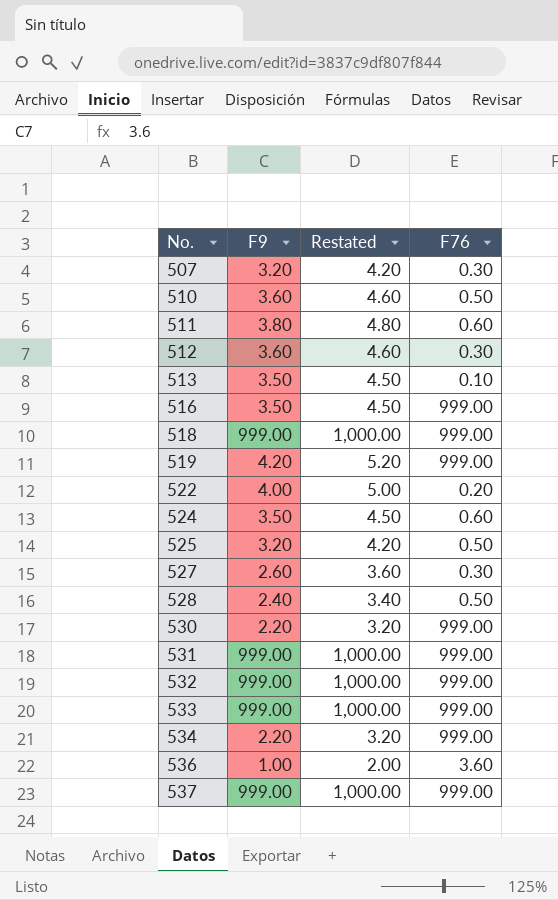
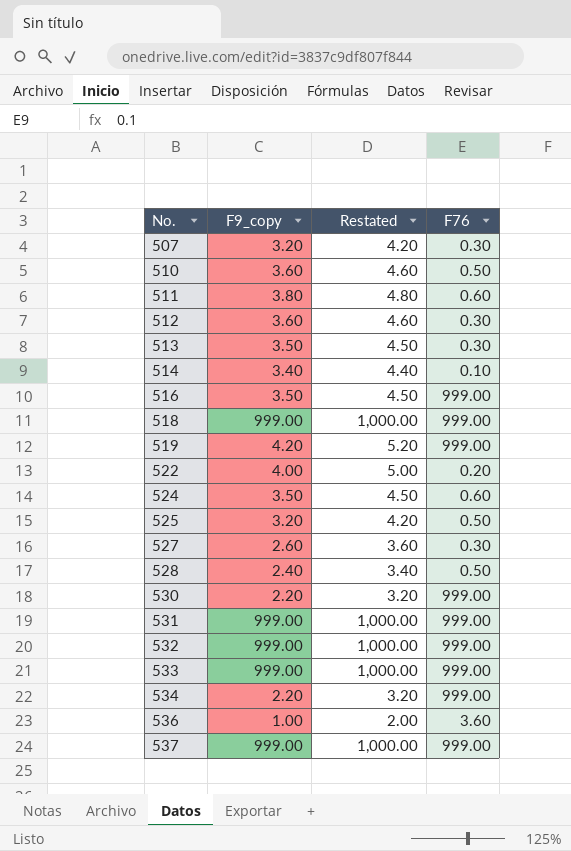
column name: F9 -> F9_copy
513 | F76: 0.10 -> 0.30
row 514: none -> 3.40 | 4.40 | 0.10

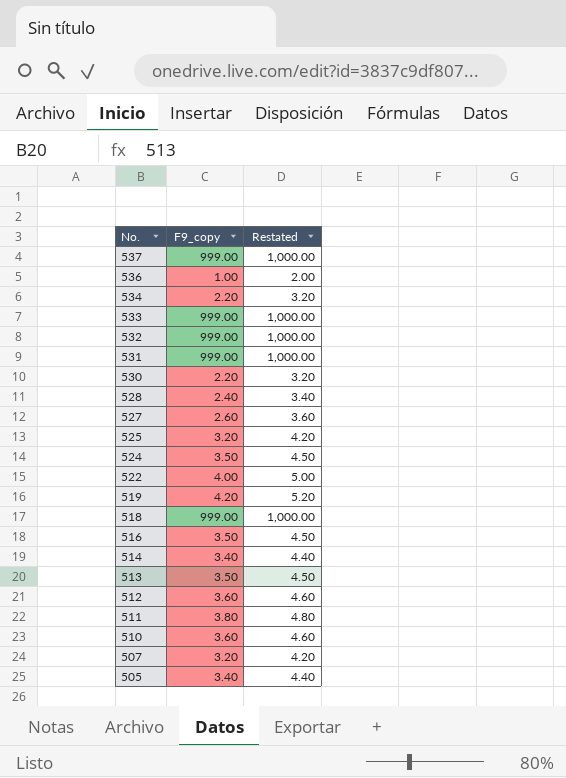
row order: No. ascending -> No. descending
column F76 | position: 4 -> none
row 505: none -> 3.40 | 4.40

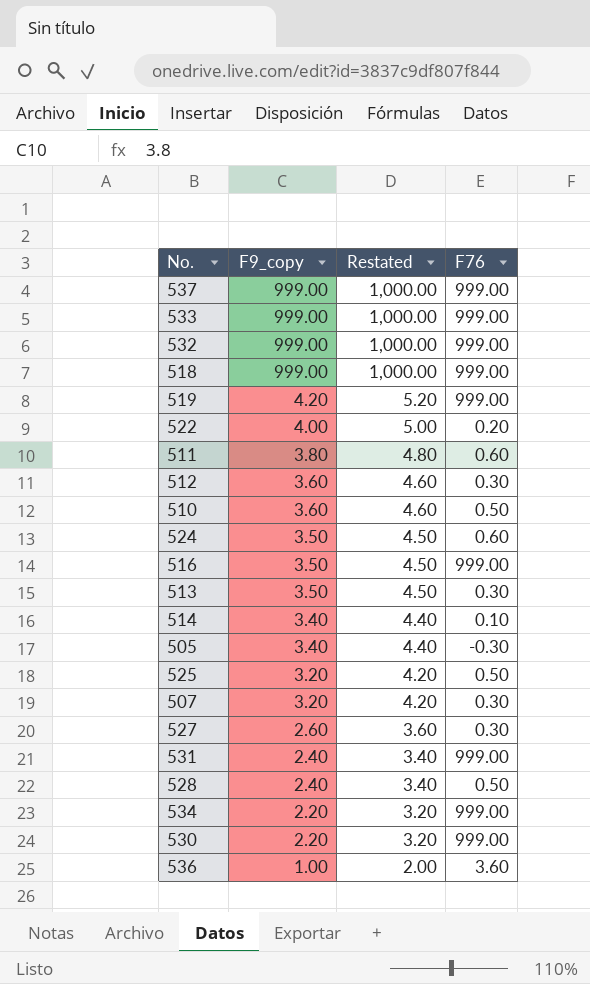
row order: No. descending -> F9_copy descending
column F76 | position: none -> 4
531 | F9_copy: 999.00 -> 2.40
531 | Restated: 1,000.00 -> 3.40

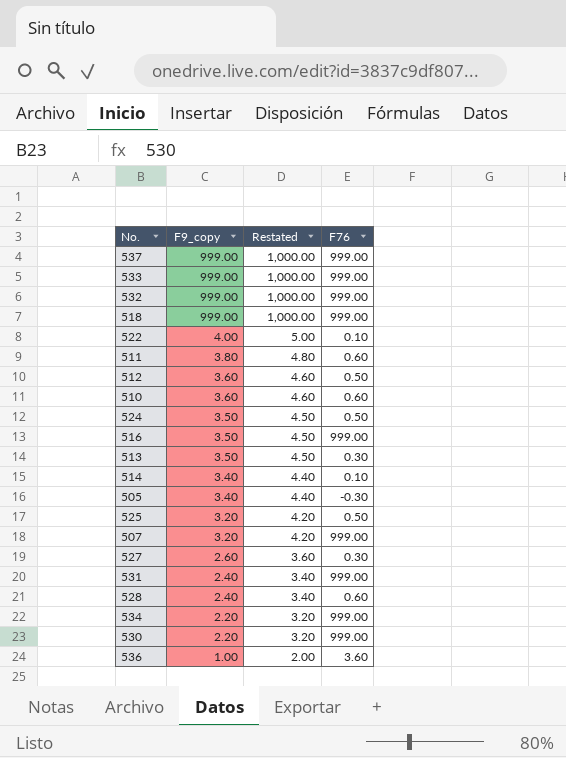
row 519: 4.20 | 5.20 | 999.00 -> none
522 | F76: 0.20 -> 0.10
512 | F76: 0.30 -> 0.50
510 | F76: 0.50 -> 0.60
524 | F76: 0.60 -> 0.50
507 | F76: 0.30 -> 999.00
528 | F76: 0.50 -> 0.60

